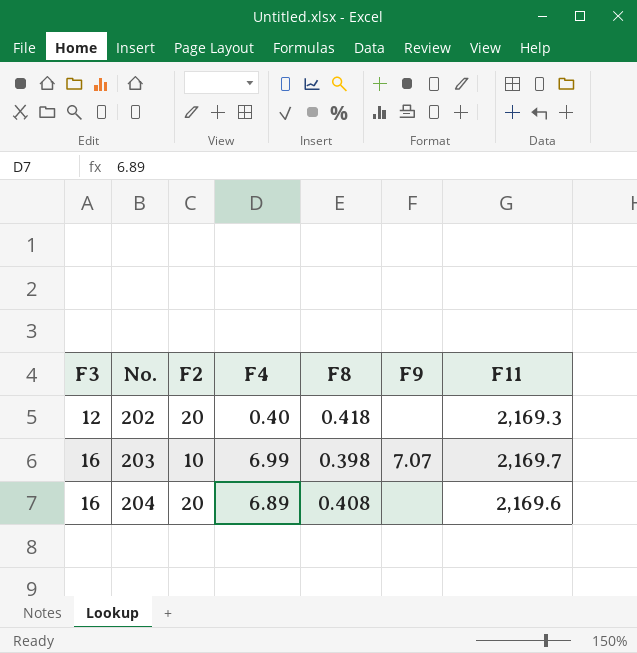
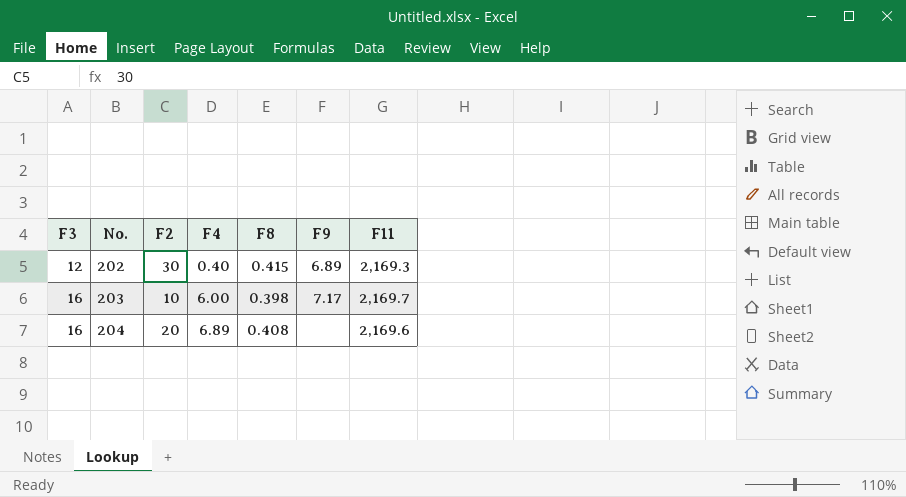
202 | F2: 20 -> 30
202 | F8: 0.418 -> 0.415
202 | F9: none -> 6.89
203 | F4: 6.99 -> 6.00
203 | F9: 7.07 -> 7.17

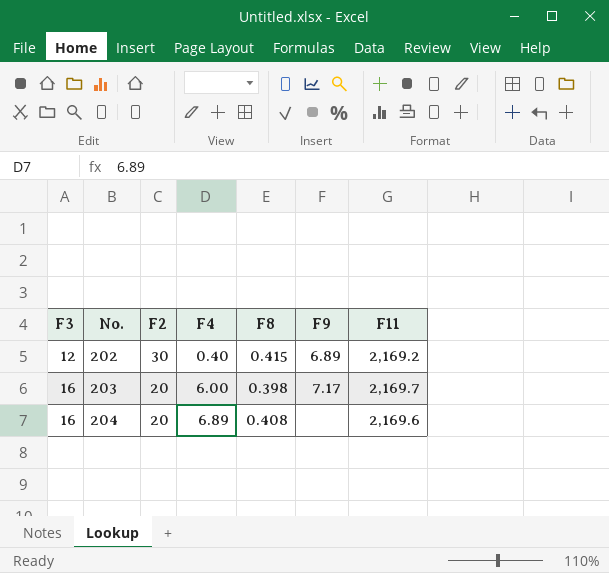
202 | F11: 2,169.3 -> 2,169.2
203 | F2: 10 -> 20

